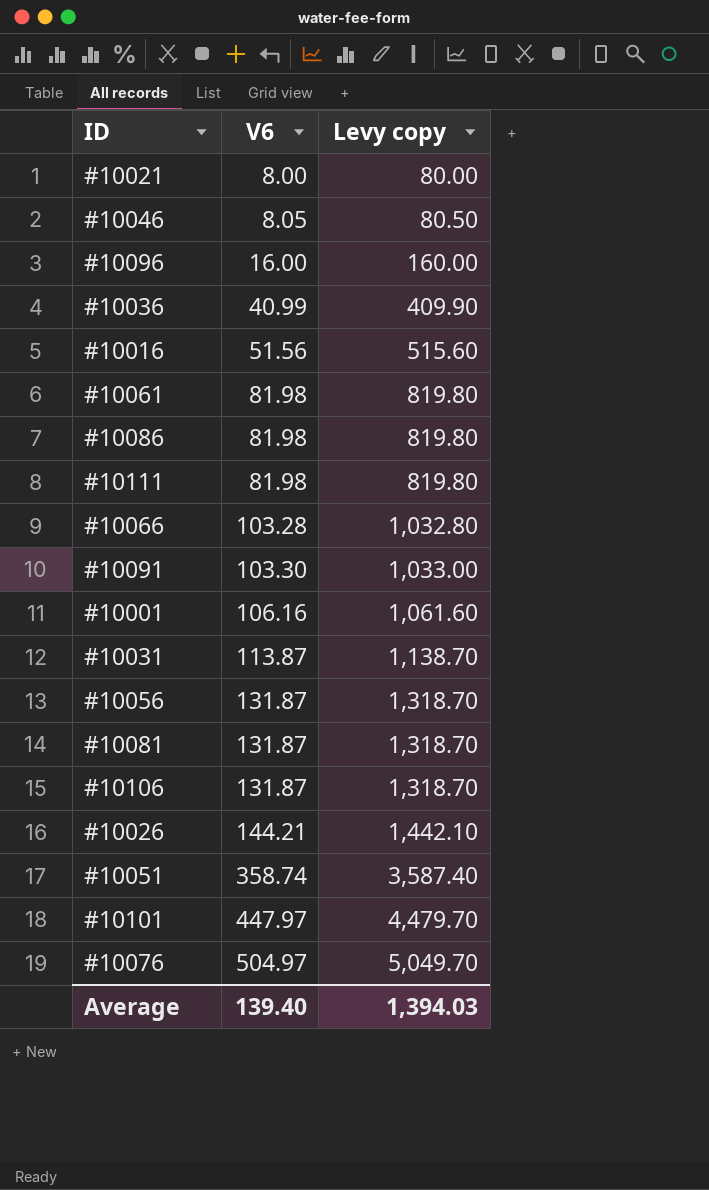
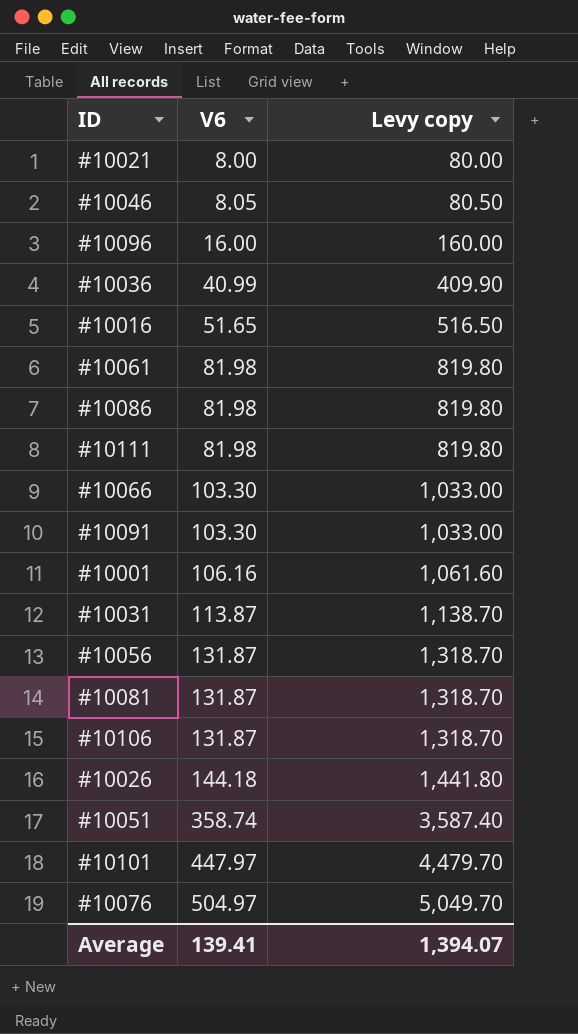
#10016 | V6: 51.56 -> 51.65
#10016 | Levy copy: 515.60 -> 516.50
#10066 | V6: 103.28 -> 103.30
#10066 | Levy copy: 1,032.80 -> 1,033.00
#10026 | V6: 144.21 -> 144.18
#10026 | Levy copy: 1,442.10 -> 1,441.80
Average | V6: 139.40 -> 139.41
Average | Levy copy: 1,394.03 -> 1,394.07

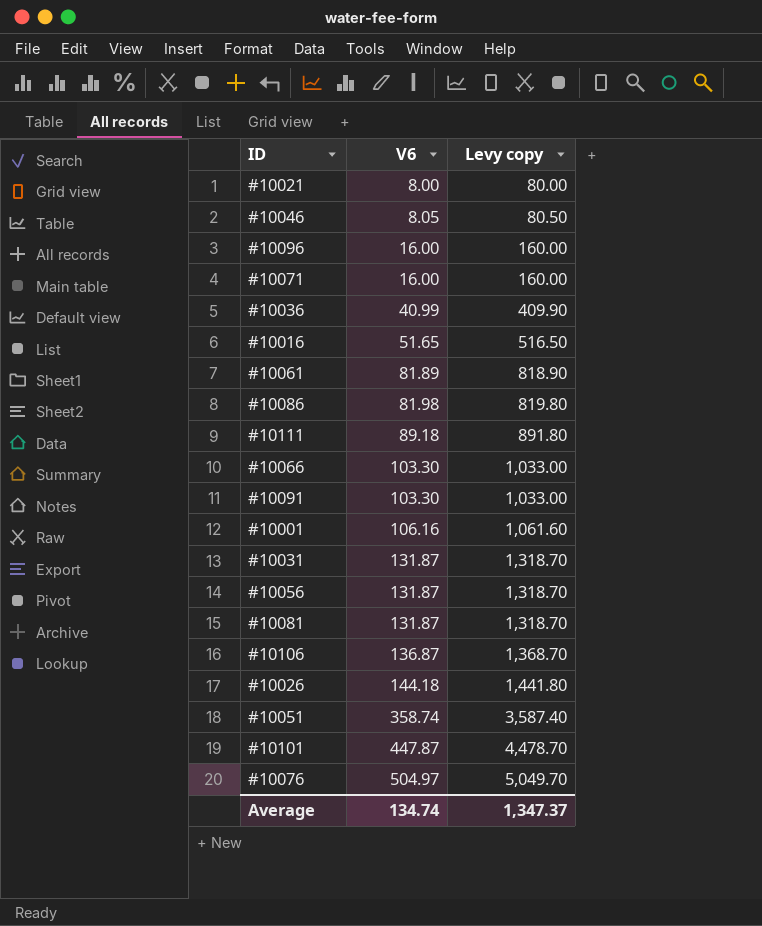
row #10071: none -> 16.00 | 160.00
#10061 | V6: 81.98 -> 81.89
#10061 | Levy copy: 819.80 -> 818.90
#10111 | V6: 81.98 -> 89.18
#10111 | Levy copy: 819.80 -> 891.80
#10031 | V6: 113.87 -> 131.87
#10031 | Levy copy: 1,138.70 -> 1,318.70
#10106 | V6: 131.87 -> 136.87
#10106 | Levy copy: 1,318.70 -> 1,368.70
#10101 | V6: 447.97 -> 447.87
#10101 | Levy copy: 4,479.70 -> 4,478.70
Average | V6: 139.41 -> 134.74
Average | Levy copy: 1,394.07 -> 1,347.37

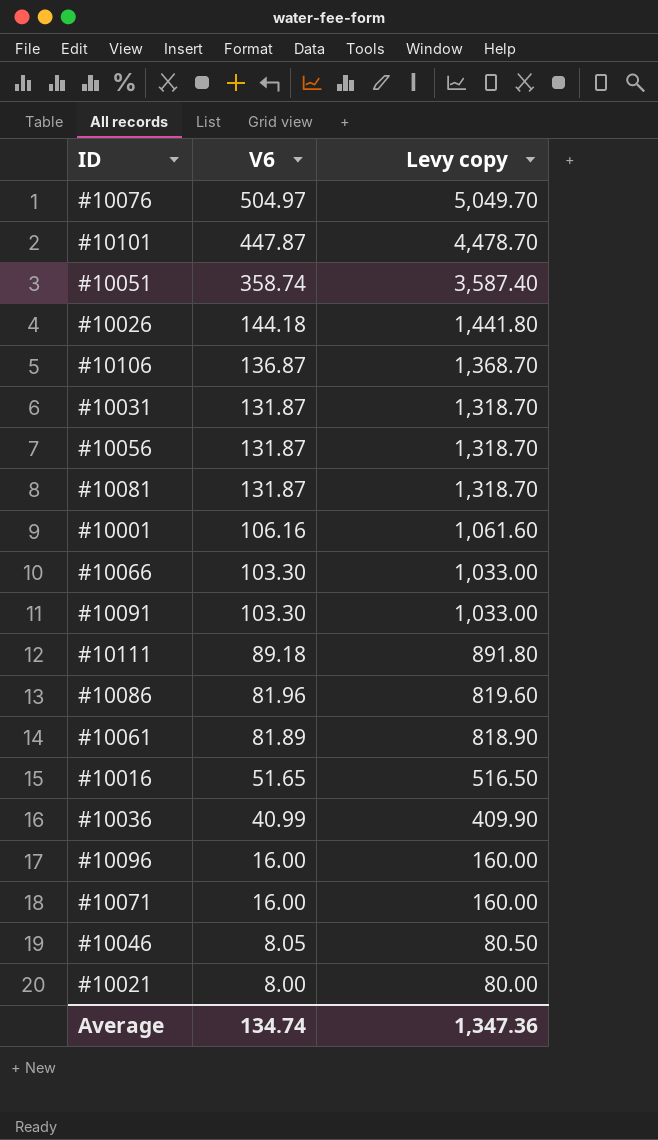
row order: V6 ascending -> V6 descending
#10086 | V6: 81.98 -> 81.96
#10086 | Levy copy: 819.80 -> 819.60
Average | Levy copy: 1,347.37 -> 1,347.36

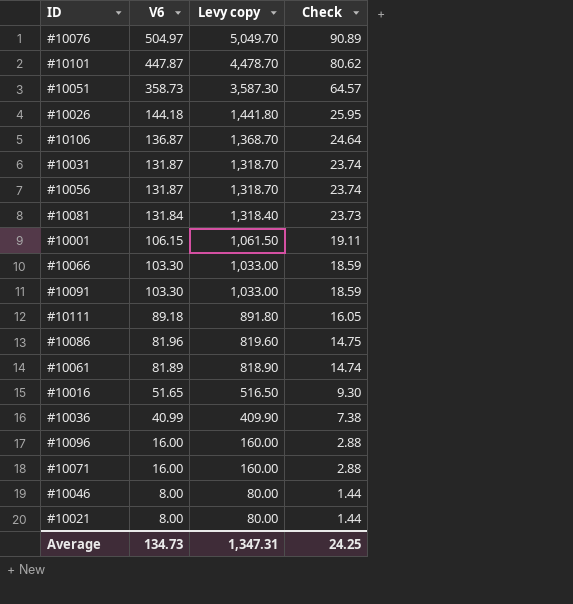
column Check | formula: none -> [V6] * 0.18
#10051 | V6: 358.74 -> 358.73
#10051 | Levy copy: 3,587.40 -> 3,587.30
#10081 | V6: 131.87 -> 131.84
#10081 | Levy copy: 1,318.70 -> 1,318.40
#10001 | V6: 106.16 -> 106.15
#10001 | Levy copy: 1,061.60 -> 1,061.50
#10046 | V6: 8.05 -> 8.00
#10046 | Levy copy: 80.50 -> 80.00
Average | V6: 134.74 -> 134.73
Average | Levy copy: 1,347.36 -> 1,347.31

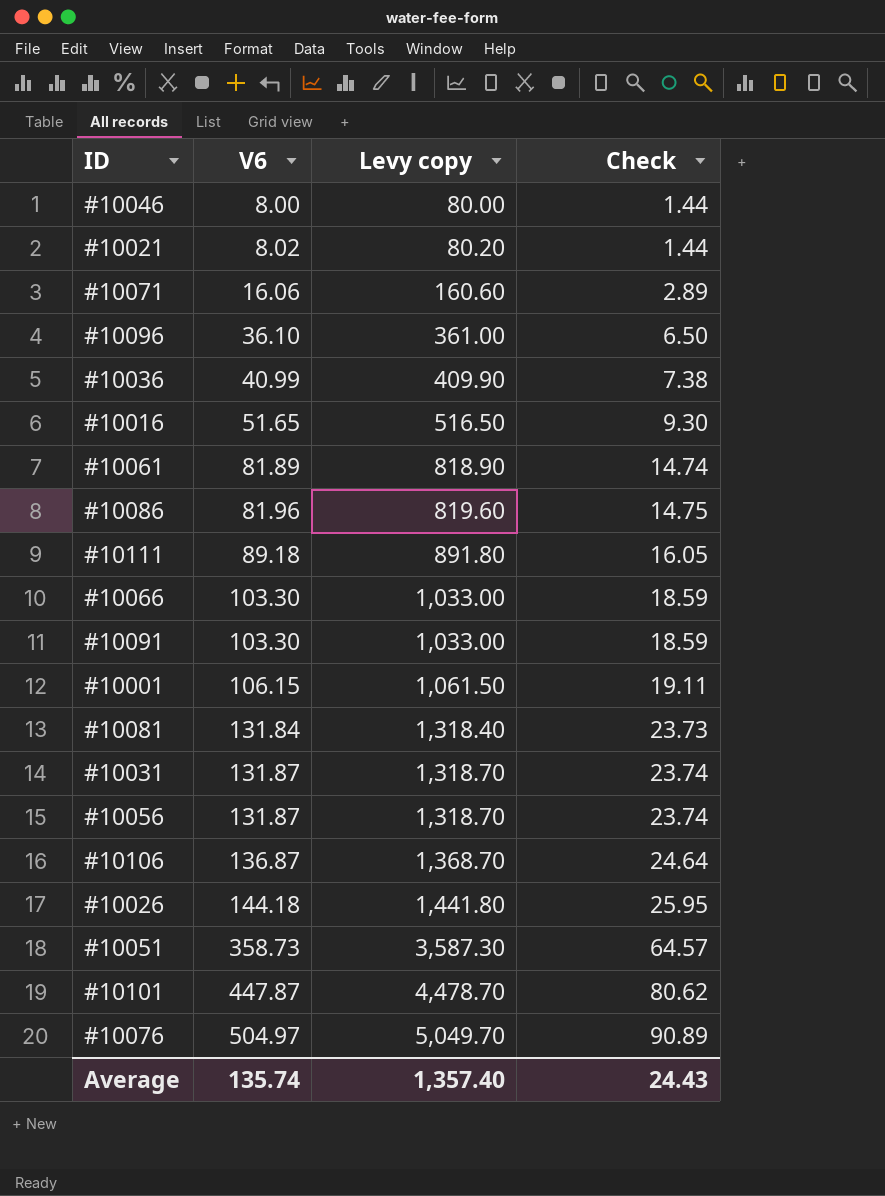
row order: V6 descending -> V6 ascending
#10021 | V6: 8.00 -> 8.02
#10021 | Levy copy: 80.00 -> 80.20
#10071 | V6: 16.00 -> 16.06
#10071 | Levy copy: 160.00 -> 160.60
#10071 | Check: 2.88 -> 2.89
#10096 | V6: 16.00 -> 36.10
#10096 | Levy copy: 160.00 -> 361.00
#10096 | Check: 2.88 -> 6.50
Average | V6: 134.73 -> 135.74
Average | Levy copy: 1,347.31 -> 1,357.40
Average | Check: 24.25 -> 24.43

